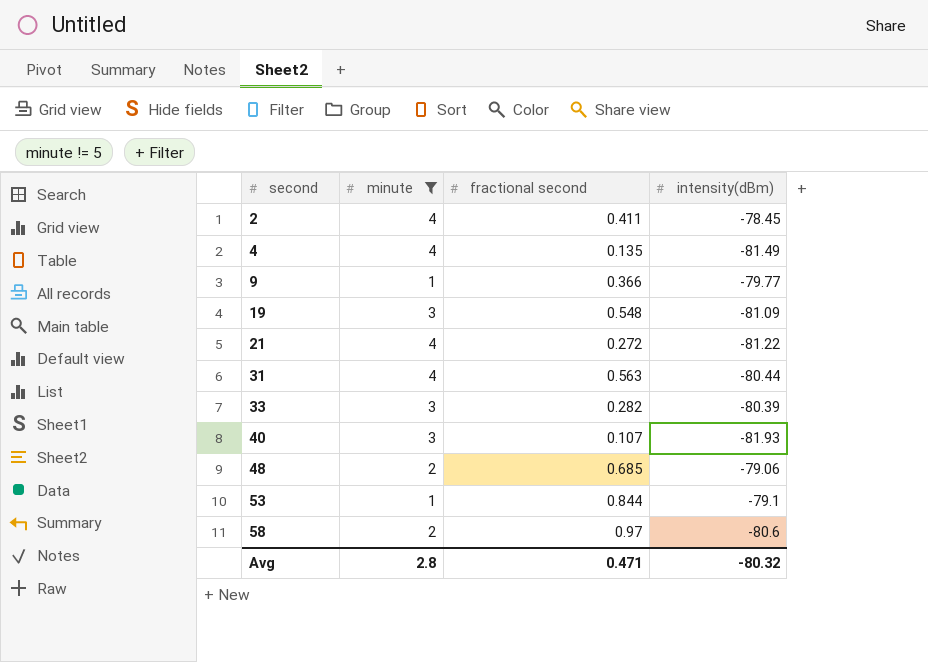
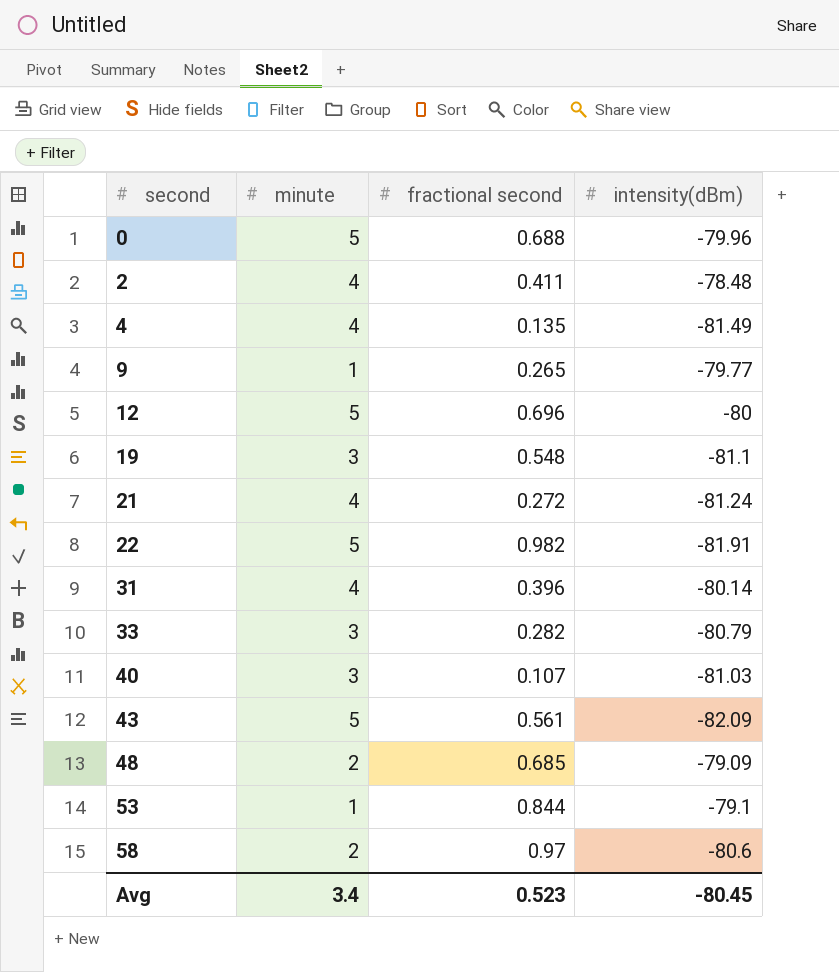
filter: minute != 5 -> none
2 | intensity(dBm): -78.45 -> -78.48
9 | fractional second: 0.366 -> 0.265
19 | intensity(dBm): -81.09 -> -81.1
21 | intensity(dBm): -81.22 -> -81.24
31 | fractional second: 0.563 -> 0.396
31 | intensity(dBm): -80.44 -> -80.14
33 | intensity(dBm): -80.39 -> -80.79
40 | intensity(dBm): -81.93 -> -81.03
48 | intensity(dBm): -79.06 -> -79.09
Avg | minute: 2.8 -> 3.4
Avg | fractional second: 0.471 -> 0.523
Avg | intensity(dBm): -80.32 -> -80.45

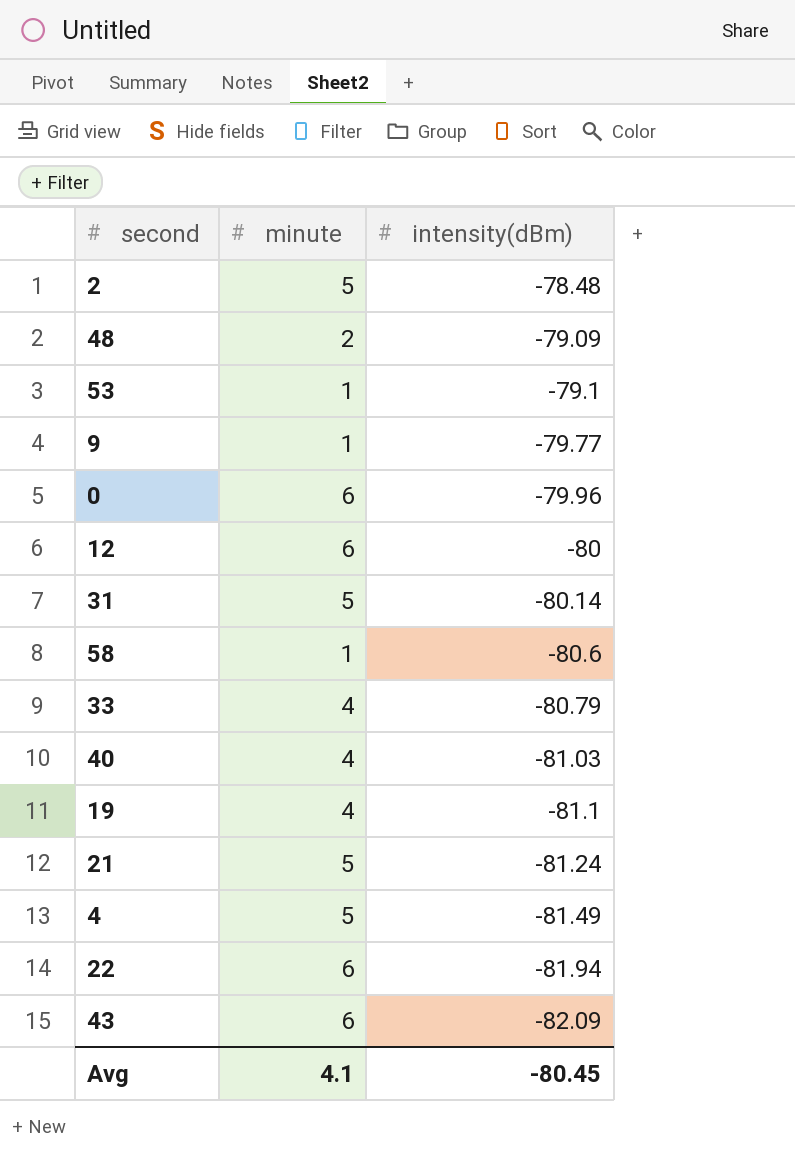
row order: second ascending -> intensity(dBm) descending
column fractional second | position: 3 -> none
2 | minute: 4 -> 5
0 | minute: 5 -> 6
12 | minute: 5 -> 6
31 | minute: 4 -> 5
58 | minute: 2 -> 1
33 | minute: 3 -> 4
40 | minute: 3 -> 4
19 | minute: 3 -> 4
21 | minute: 4 -> 5
4 | minute: 4 -> 5
22 | minute: 5 -> 6
22 | intensity(dBm): -81.91 -> -81.94
43 | minute: 5 -> 6
Avg | minute: 3.4 -> 4.1

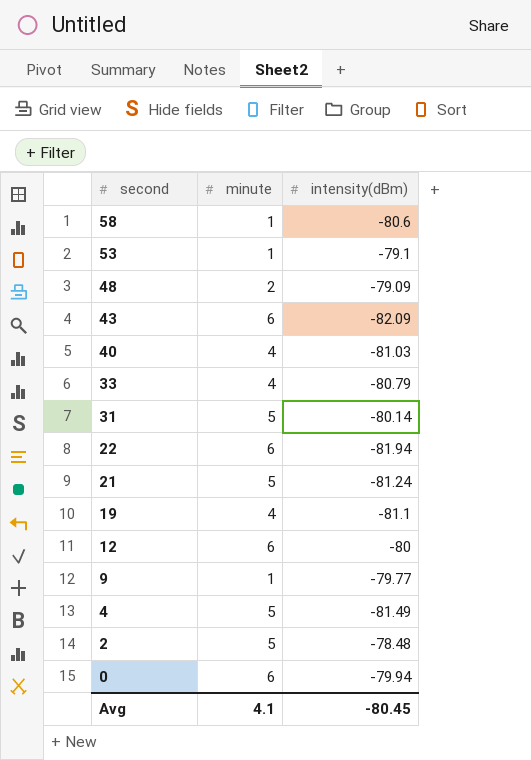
row order: intensity(dBm) descending -> second descending
0 | intensity(dBm): -79.96 -> -79.94

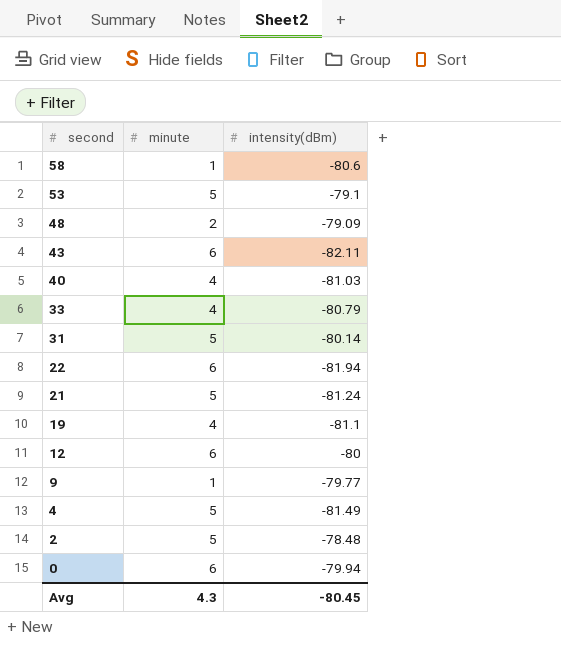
53 | minute: 1 -> 5
43 | intensity(dBm): -82.09 -> -82.11
Avg | minute: 4.1 -> 4.3

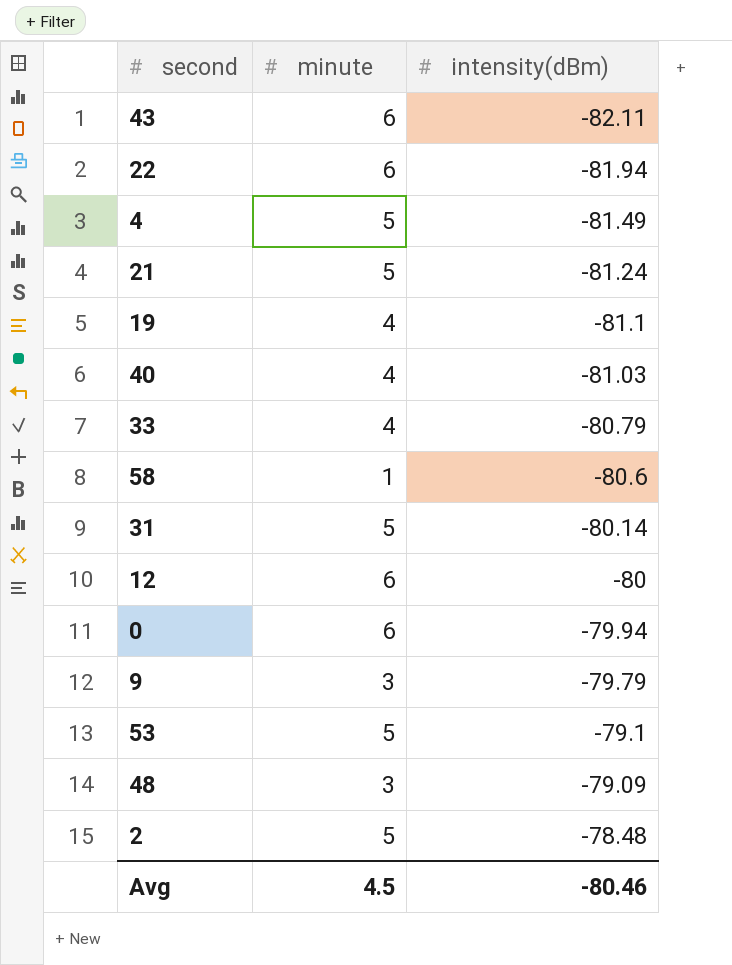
row order: second descending -> intensity(dBm) ascending
9 | minute: 1 -> 3
9 | intensity(dBm): -79.77 -> -79.79
48 | minute: 2 -> 3
Avg | minute: 4.3 -> 4.5
Avg | intensity(dBm): -80.45 -> -80.46

